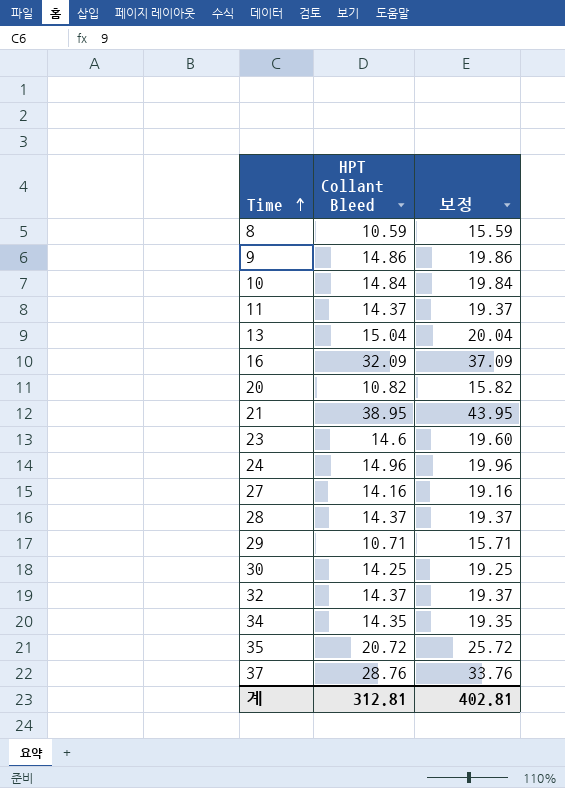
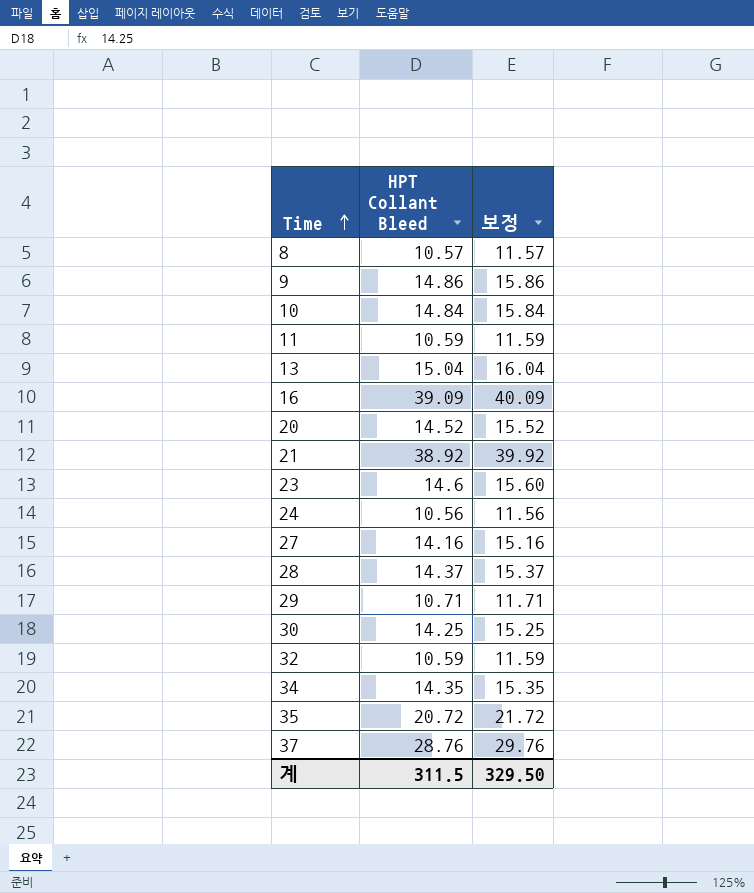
column 보정 | formula: [HPT Collant Bleed] + 5 -> [HPT Collant Bleed] + 1
8 | HPT Collant Bleed: 10.59 -> 10.57
11 | HPT Collant Bleed: 14.37 -> 10.59
16 | HPT Collant Bleed: 32.09 -> 39.09
20 | HPT Collant Bleed: 10.82 -> 14.52
21 | HPT Collant Bleed: 38.95 -> 38.92
24 | HPT Collant Bleed: 14.96 -> 10.56
32 | HPT Collant Bleed: 14.37 -> 10.59
계 | HPT Collant Bleed: 312.81 -> 311.5
계 | 보정: 402.81 -> 329.50

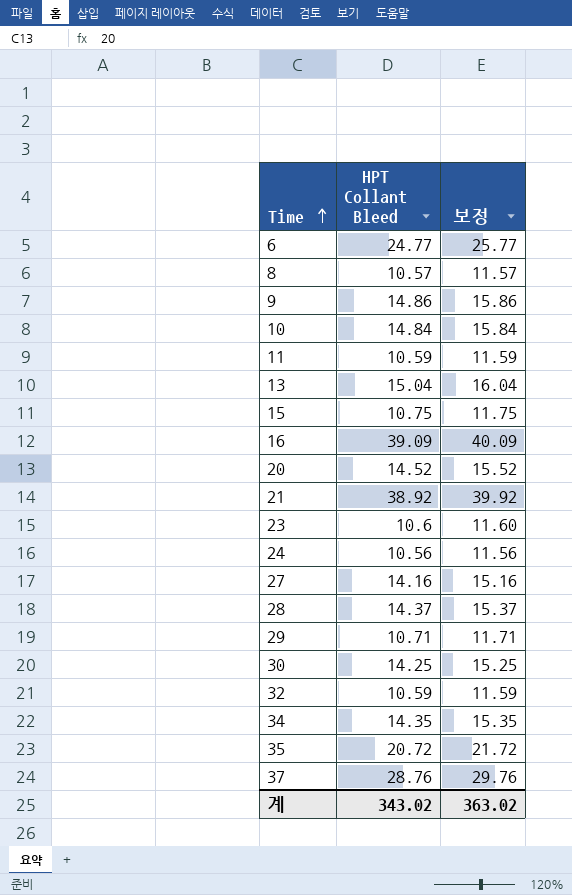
row 6: none -> 24.77 | 25.77
row 15: none -> 10.75 | 11.75
23 | HPT Collant Bleed: 14.6 -> 10.6
23 | 보정: 15.60 -> 11.60
계 | HPT Collant Bleed: 311.5 -> 343.02
계 | 보정: 329.50 -> 363.02

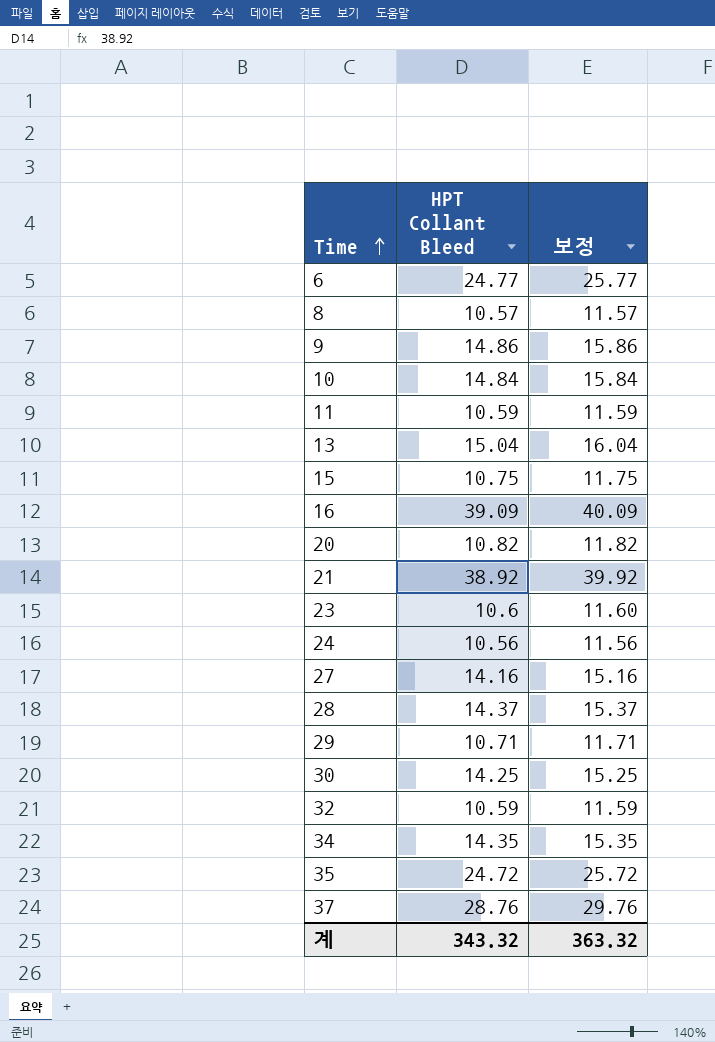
20 | HPT Collant Bleed: 14.52 -> 10.82
20 | 보정: 15.52 -> 11.82
35 | HPT Collant Bleed: 20.72 -> 24.72
35 | 보정: 21.72 -> 25.72
계 | HPT Collant Bleed: 343.02 -> 343.32
계 | 보정: 363.02 -> 363.32

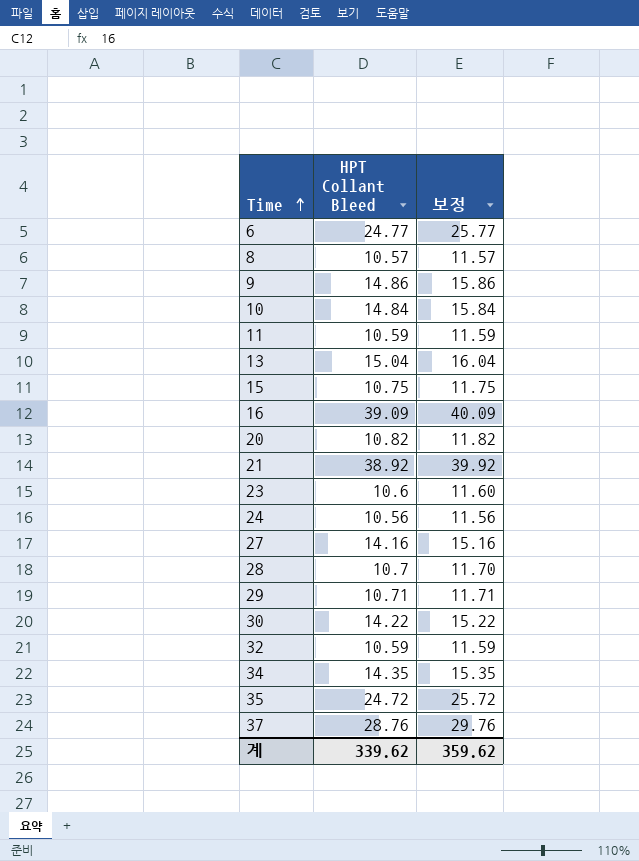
28 | HPT Collant Bleed: 14.37 -> 10.7
28 | 보정: 15.37 -> 11.70
30 | HPT Collant Bleed: 14.25 -> 14.22
30 | 보정: 15.25 -> 15.22
계 | HPT Collant Bleed: 343.32 -> 339.62
계 | 보정: 363.32 -> 359.62

